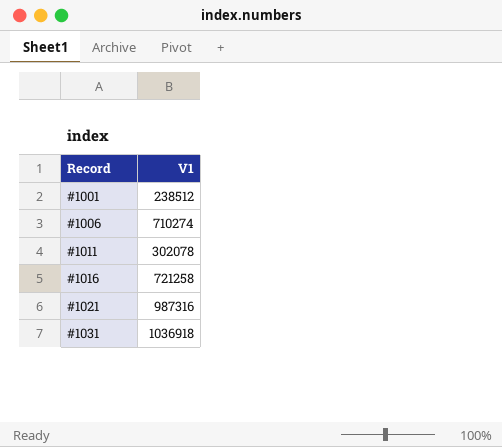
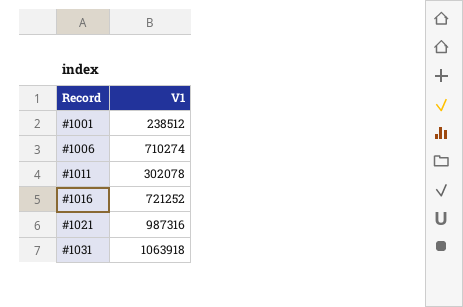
#1016 | V1: 721258 -> 721252
#1031 | V1: 1036918 -> 1063918

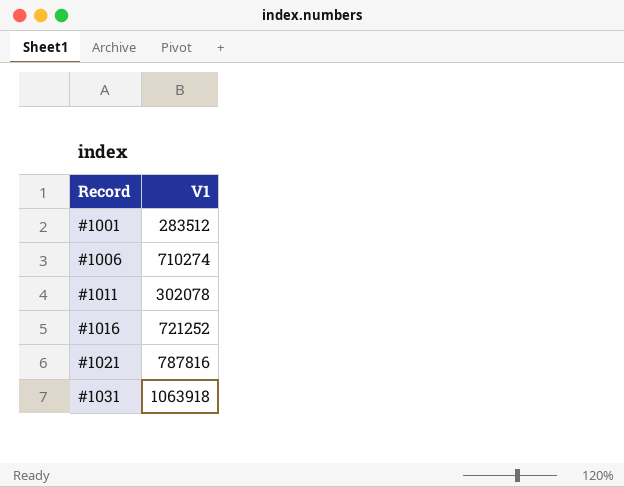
#1001 | V1: 238512 -> 283512
#1021 | V1: 987316 -> 787816

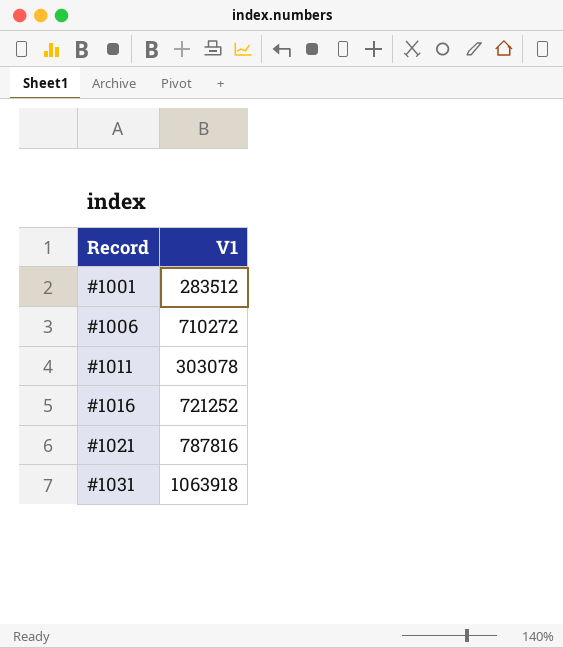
#1006 | V1: 710274 -> 710272
#1011 | V1: 302078 -> 303078

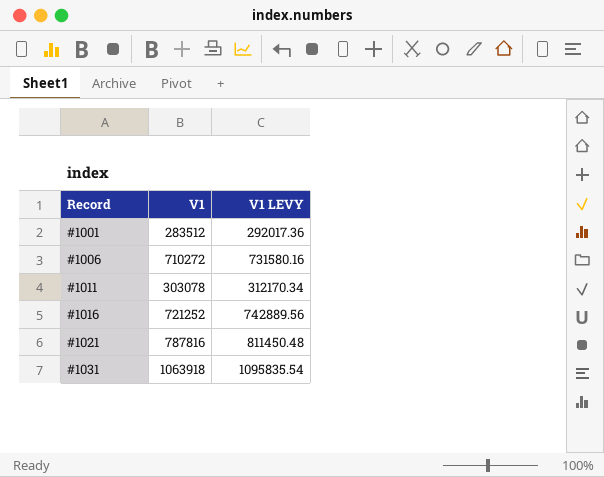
column V1 LEVY | formula: none -> [V1] * 1.03

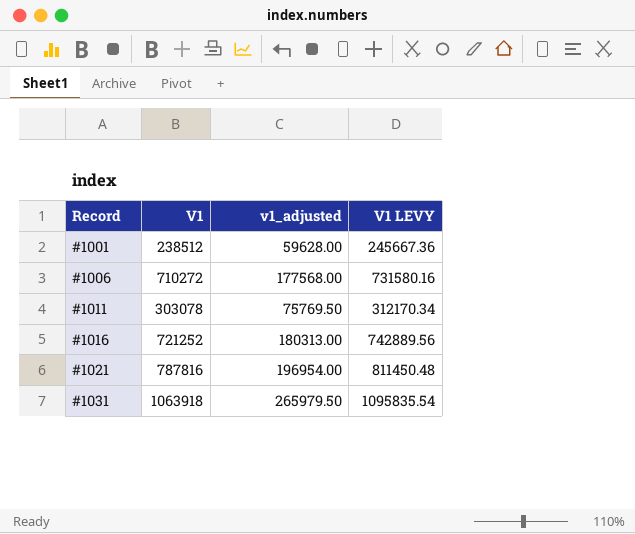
column v1_adjusted | formula: none -> [V1] * 0.25
#1001 | V1: 283512 -> 238512
#1001 | V1 LEVY: 292017.36 -> 245667.36

